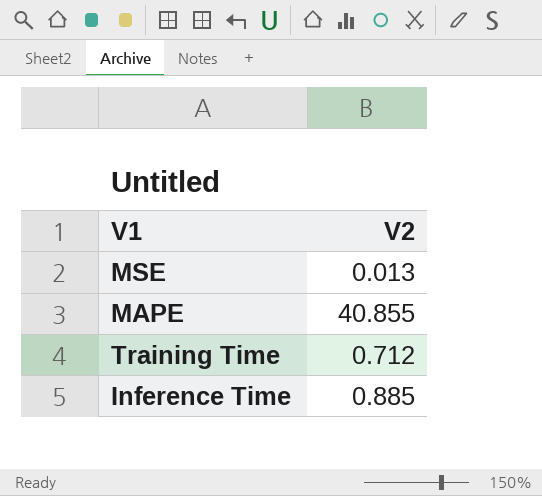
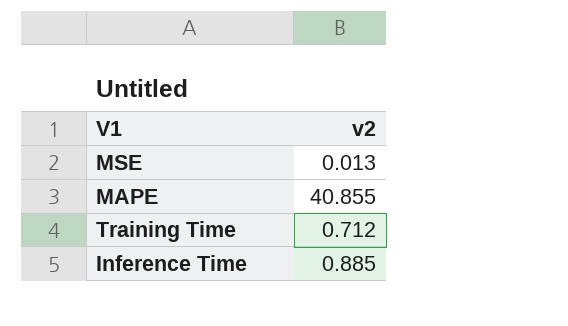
column name: V2 -> v2

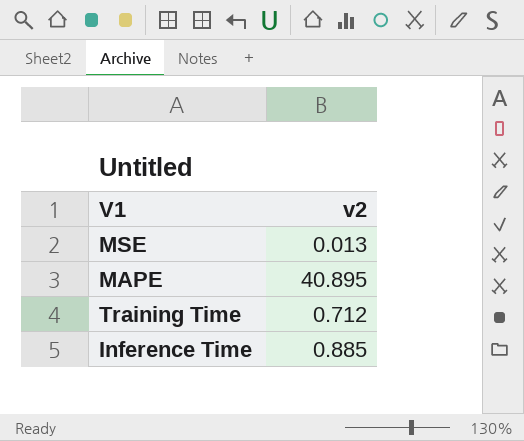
MAPE | v2: 40.855 -> 40.895

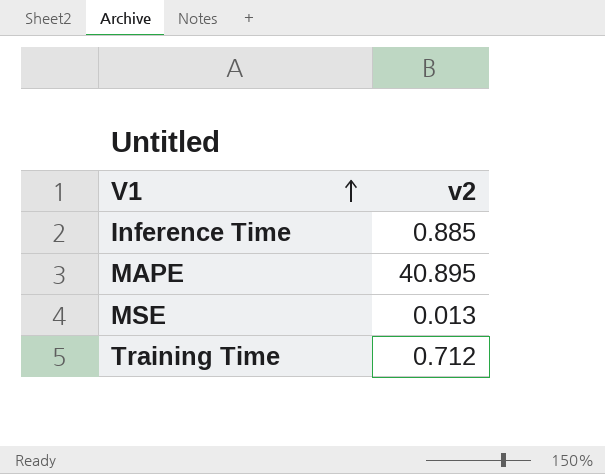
row order: none -> V1 ascending

